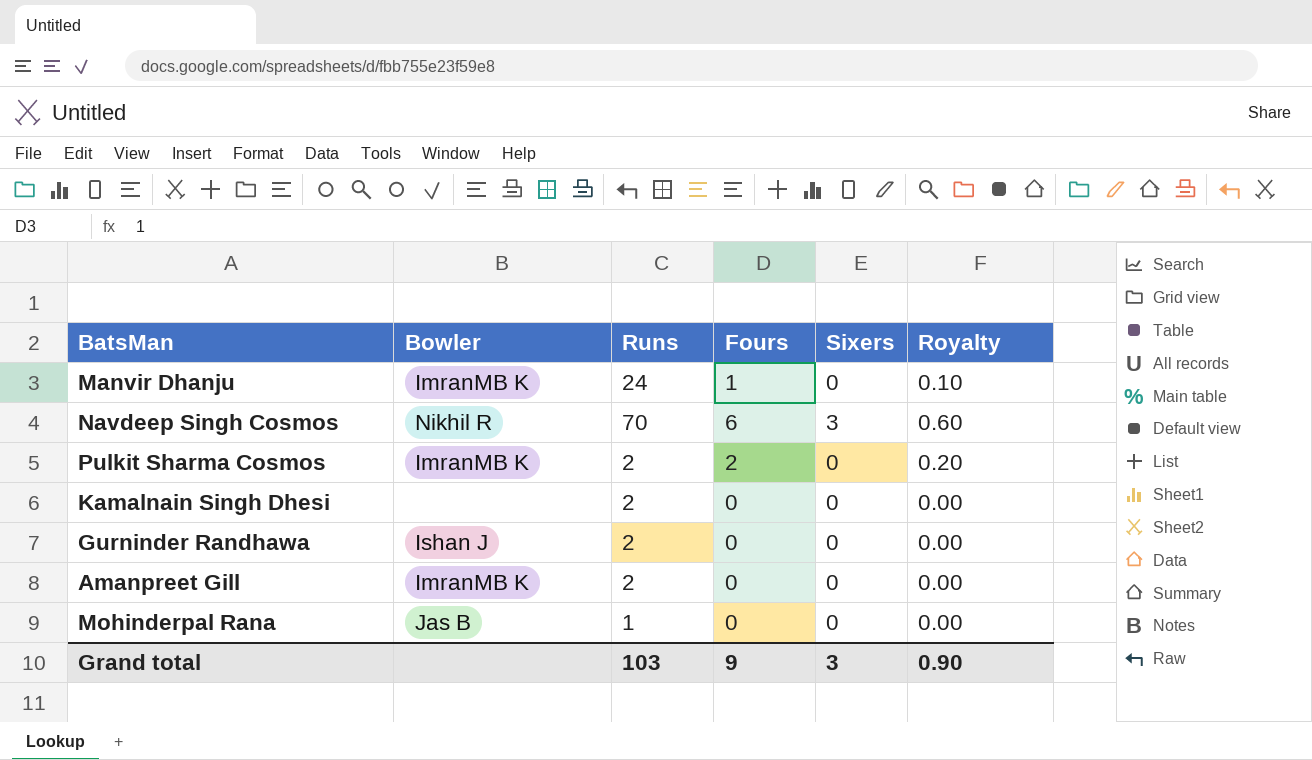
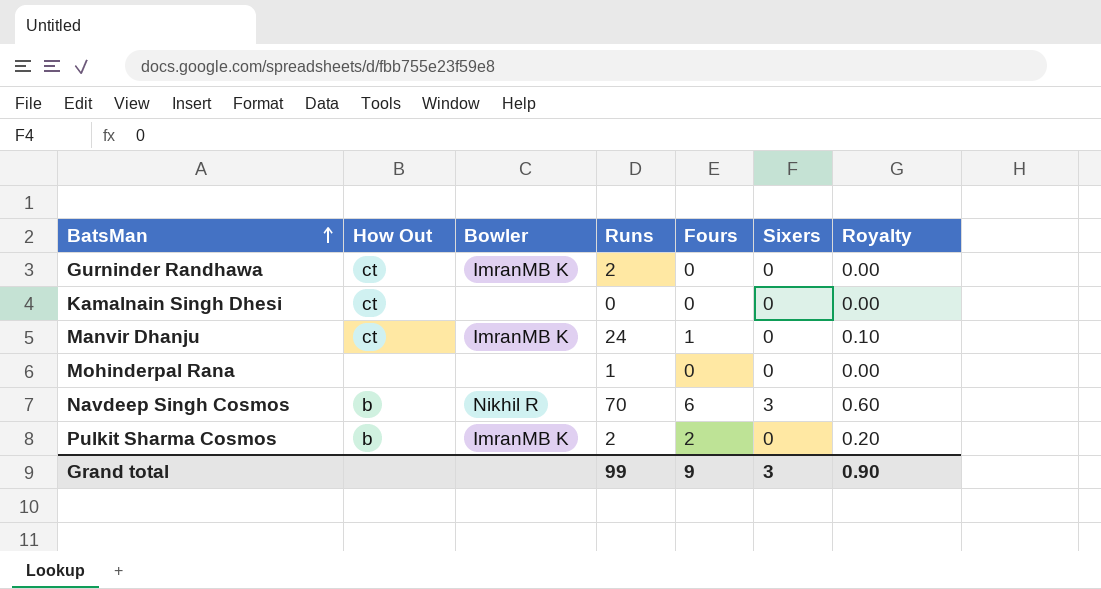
row order: none -> BatsMan ascending
column How Out | position: none -> 2
row Amanpreet Gill: ImranMB K | 2 | 0 | 0 | 0.00 -> none
Gurninder Randhawa | Bowler: Ishan J -> ImranMB K
Kamalnain Singh Dhesi | Runs: 2 -> 0
Mohinderpal Rana | Bowler: Jas B -> none
Grand total | Runs: 103 -> 99

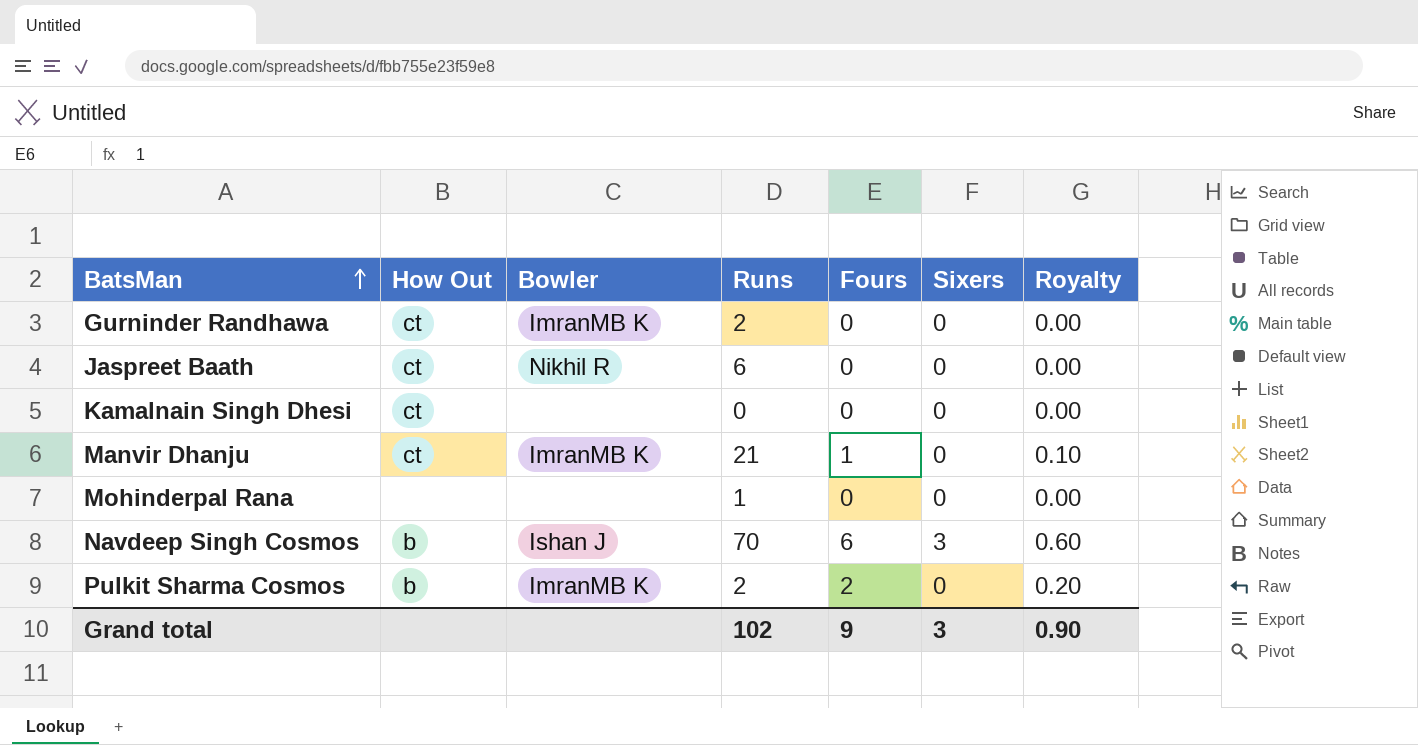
row Jaspreet Baath: none -> ct | Nikhil R | 6 | 0 | 0 | 0.00
Manvir Dhanju | Runs: 24 -> 21
Navdeep Singh Cosmos | Bowler: Nikhil R -> Ishan J
Grand total | Runs: 99 -> 102

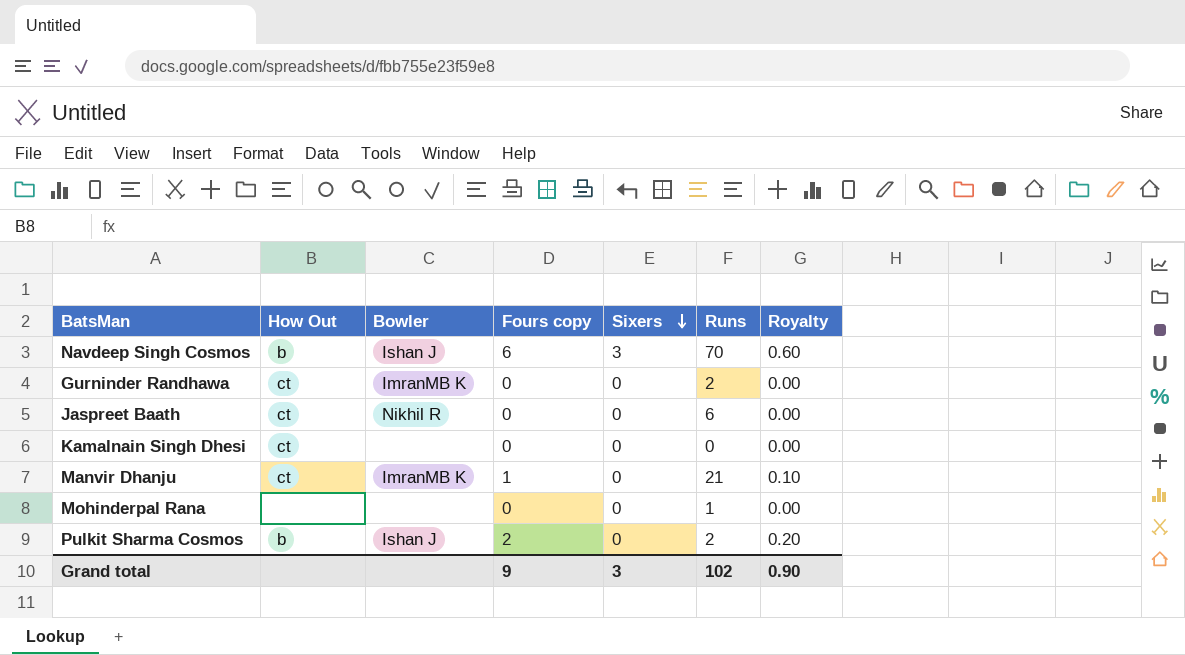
row order: BatsMan ascending -> Sixers descending
column name: Fours -> Fours copy
column Runs | position: 4 -> 6
Pulkit Sharma Cosmos | Bowler: ImranMB K -> Ishan J

